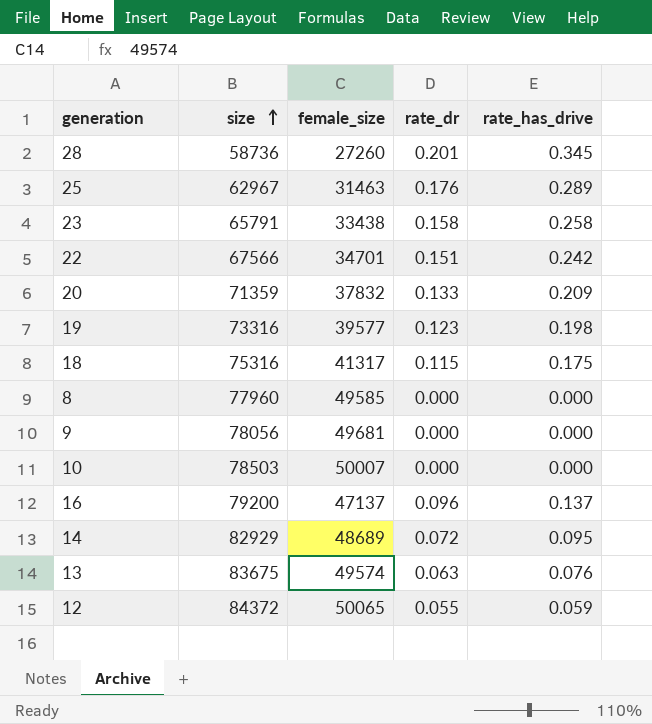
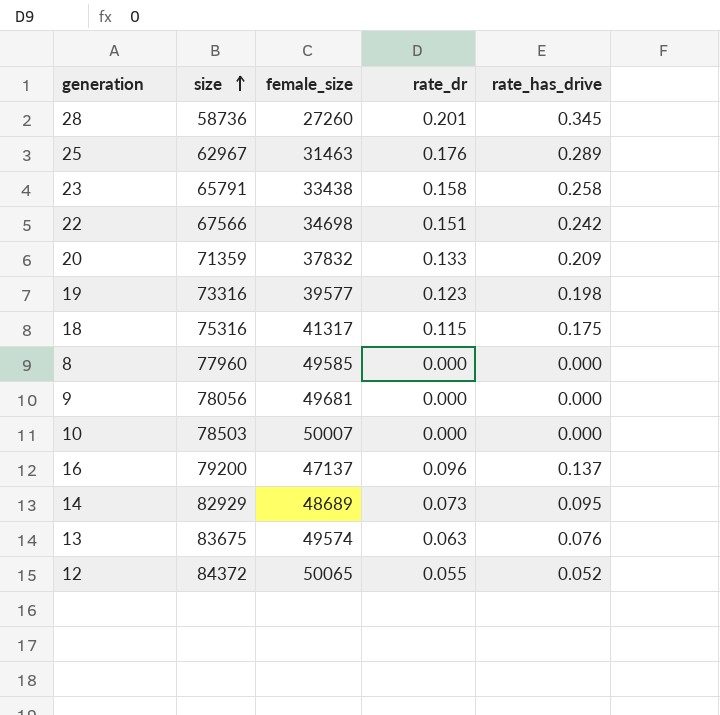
22 | female_size: 34701 -> 34698
14 | rate_dr: 0.072 -> 0.073
12 | rate_has_drive: 0.059 -> 0.052

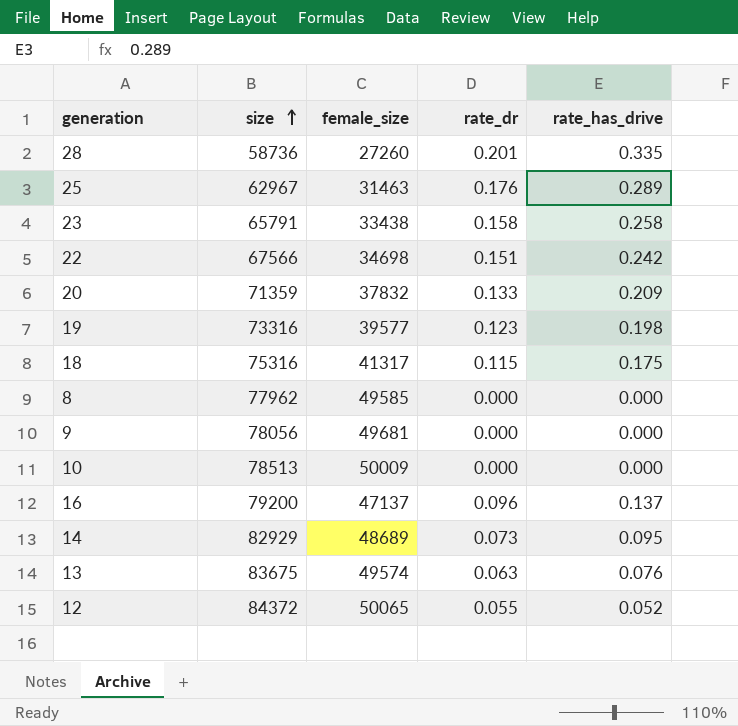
28 | rate_has_drive: 0.345 -> 0.335
8 | size: 77960 -> 77962
10 | size: 78503 -> 78513
10 | female_size: 50007 -> 50009

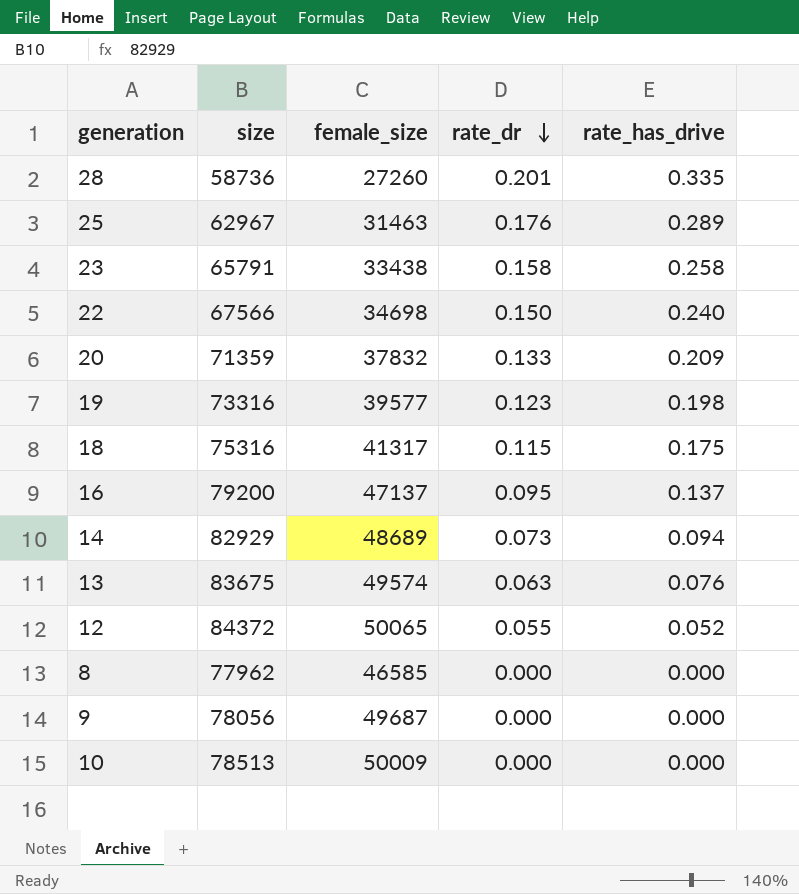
row order: size ascending -> rate_dr descending
22 | rate_dr: 0.151 -> 0.150
22 | rate_has_drive: 0.242 -> 0.240
16 | rate_dr: 0.096 -> 0.095
14 | rate_has_drive: 0.095 -> 0.094
8 | female_size: 49585 -> 46585
9 | female_size: 49681 -> 49687

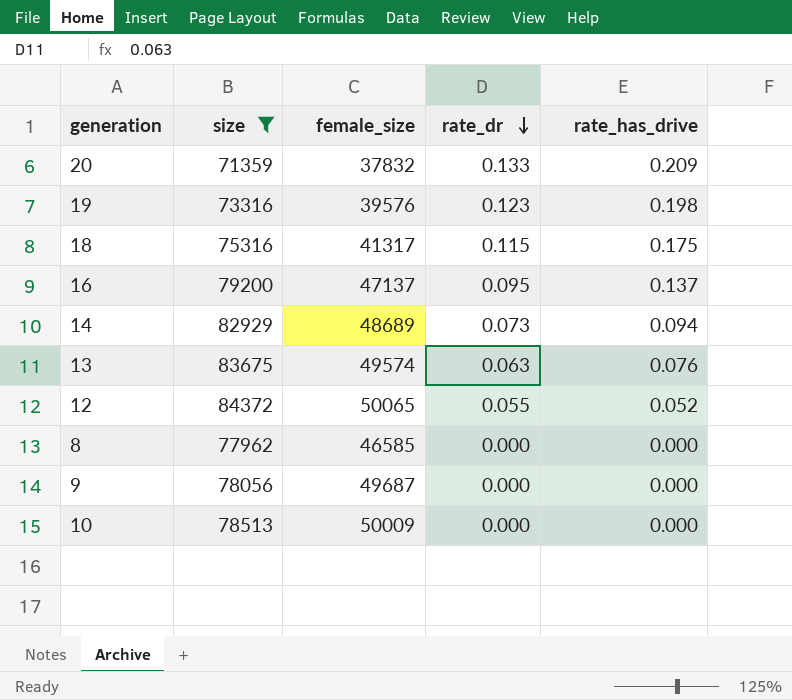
filter: none -> size >= 71359
19 | female_size: 39577 -> 39576

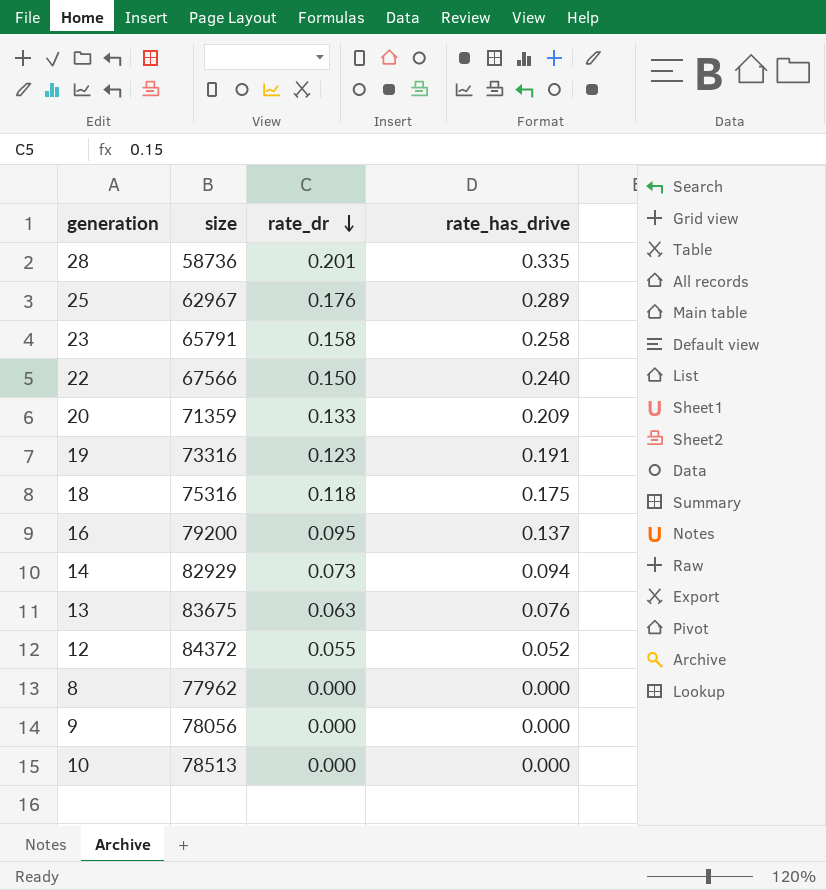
filter: size >= 71359 -> none
column female_size | position: 3 -> none
19 | rate_has_drive: 0.198 -> 0.191
18 | rate_dr: 0.115 -> 0.118

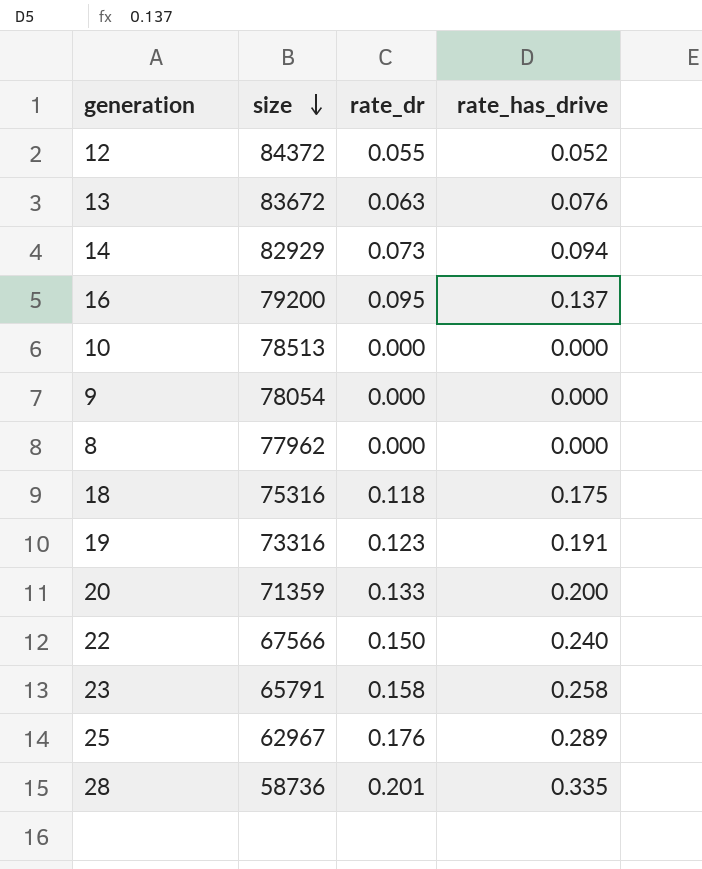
row order: rate_dr descending -> size descending
13 | size: 83675 -> 83672
9 | size: 78056 -> 78054
20 | rate_has_drive: 0.209 -> 0.200

